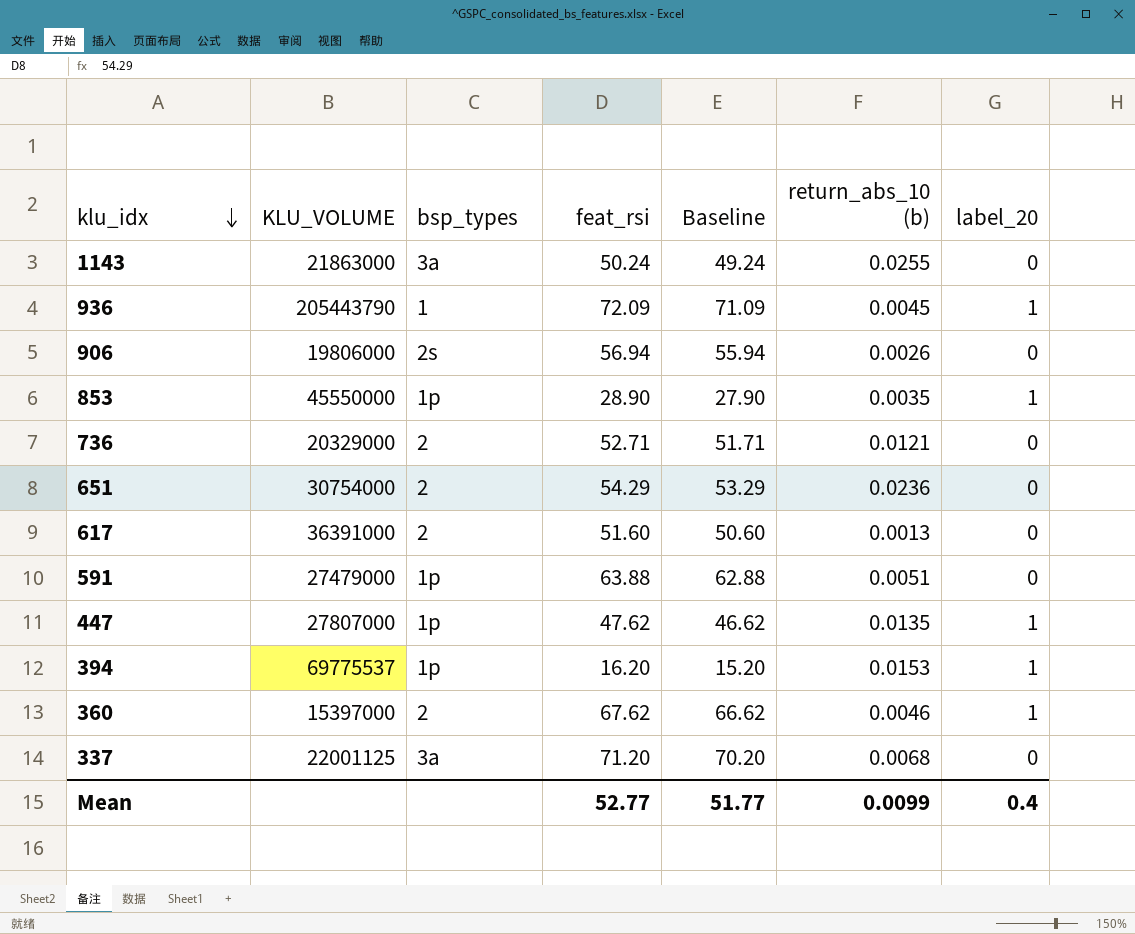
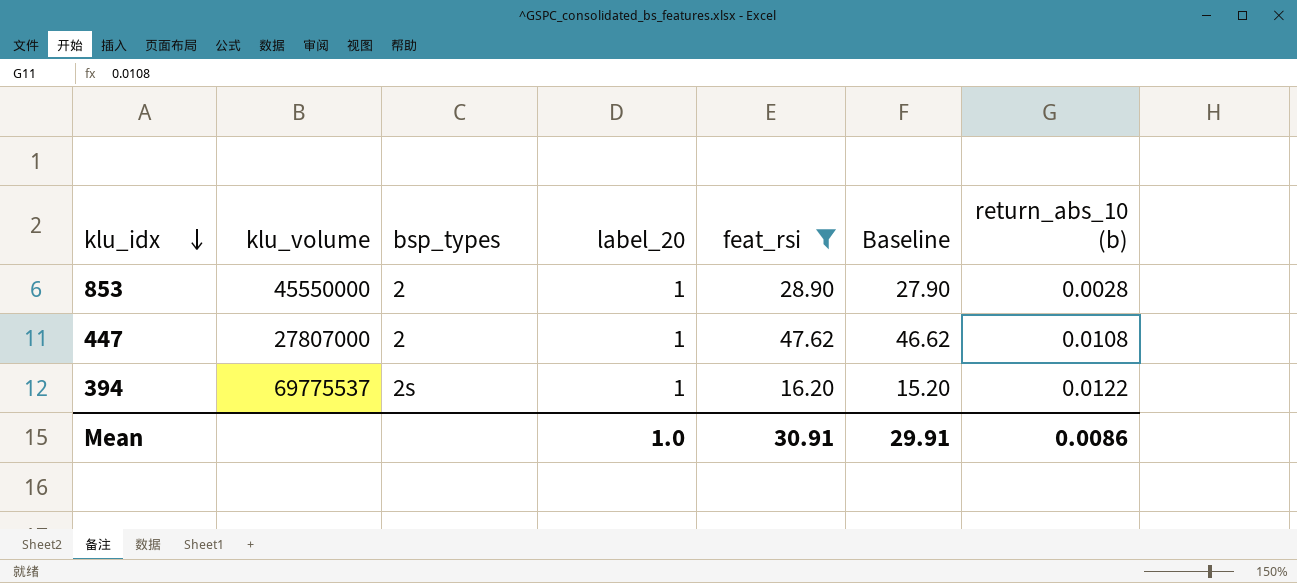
filter: none -> feat_rsi <= 47.62
column name: KLU_VOLUME -> klu_volume
column label_20 | position: 7 -> 4
853 | bsp_types: 1p -> 2
853 | return_abs_10 (b): 0.0035 -> 0.0028
447 | bsp_types: 1p -> 2
447 | return_abs_10 (b): 0.0135 -> 0.0108
394 | bsp_types: 1p -> 2s
394 | return_abs_10 (b): 0.0153 -> 0.0122
Mean | label_20: 0.4 -> 1.0
Mean | feat_rsi: 52.77 -> 30.91
Mean | Baseline: 51.77 -> 29.91
Mean | return_abs_10 (b): 0.0099 -> 0.0086

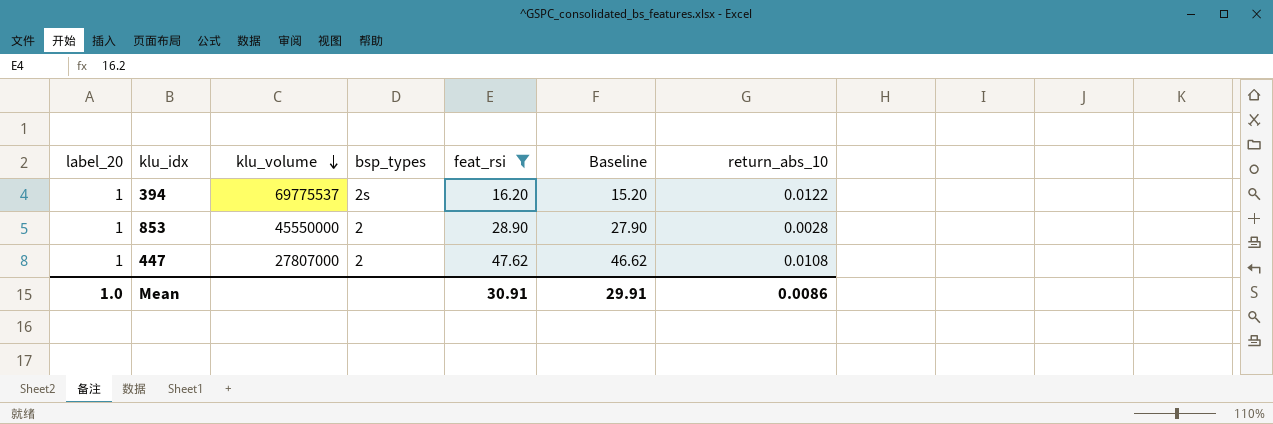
row order: klu_idx descending -> klu_volume descending
column label_20 | position: 4 -> 1
column name: return_abs_10 (b) -> return_abs_10

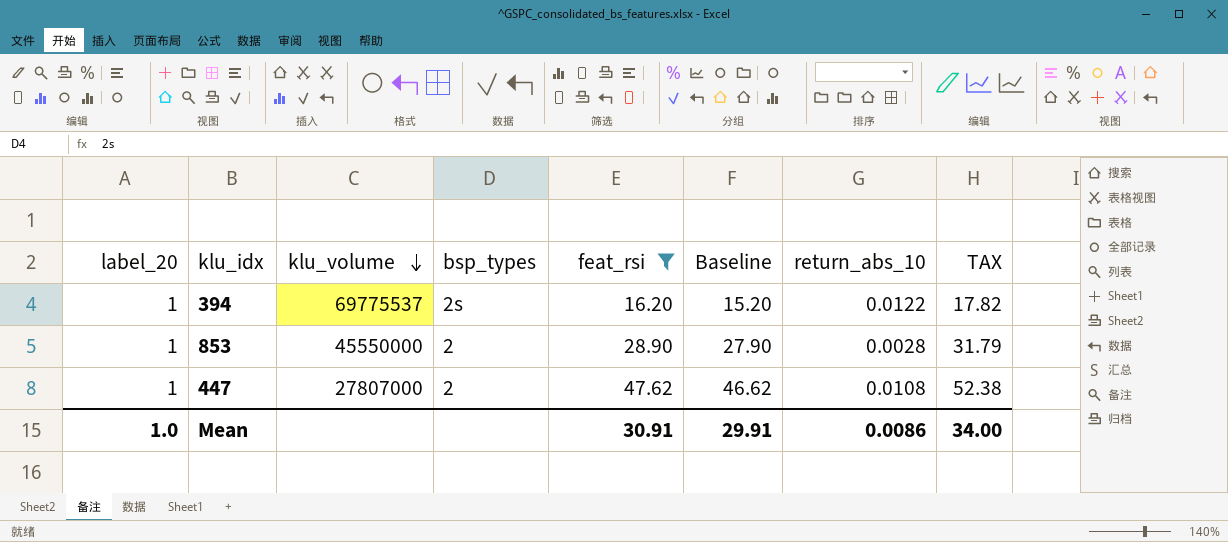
column TAX | formula: none -> [feat_rsi] * 1.1

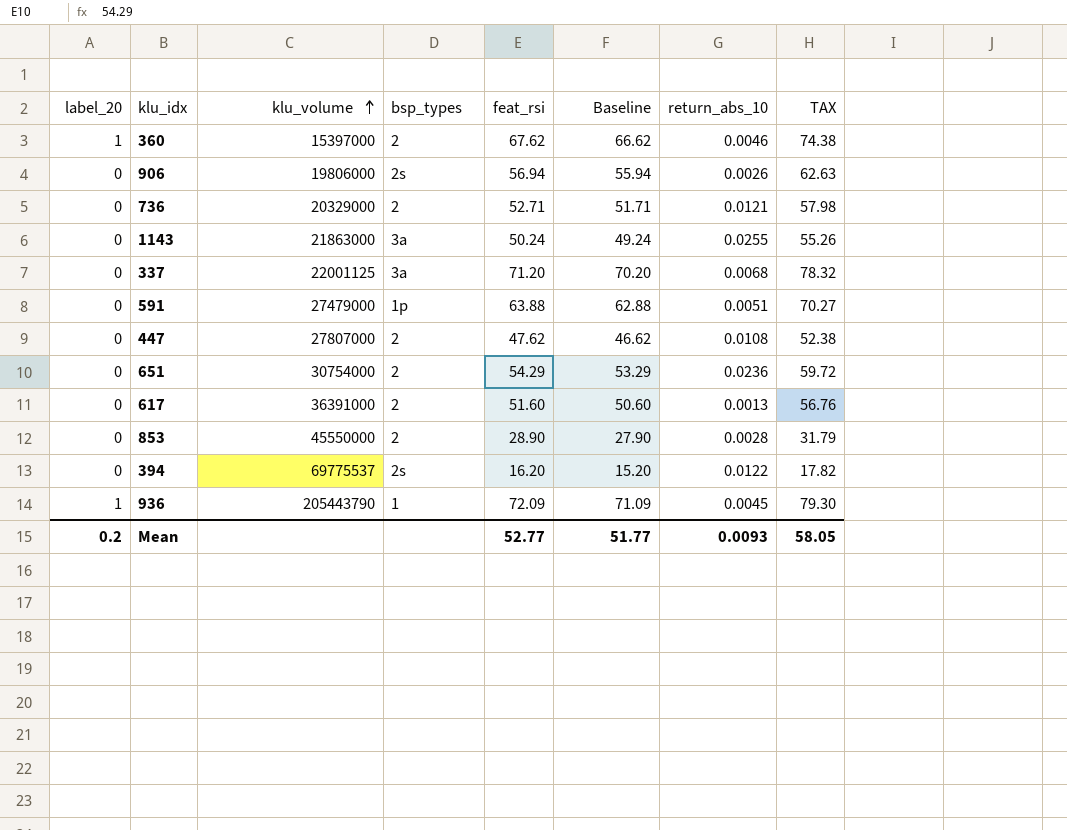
filter: feat_rsi <= 47.62 -> none
row order: klu_volume descending -> klu_volume ascending
447 | label_20: 1 -> 0
853 | label_20: 1 -> 0
394 | label_20: 1 -> 0
Mean | label_20: 1.0 -> 0.2
Mean | feat_rsi: 30.91 -> 52.77
Mean | Baseline: 29.91 -> 51.77
Mean | return_abs_10: 0.0086 -> 0.0093
Mean | TAX: 34.00 -> 58.05

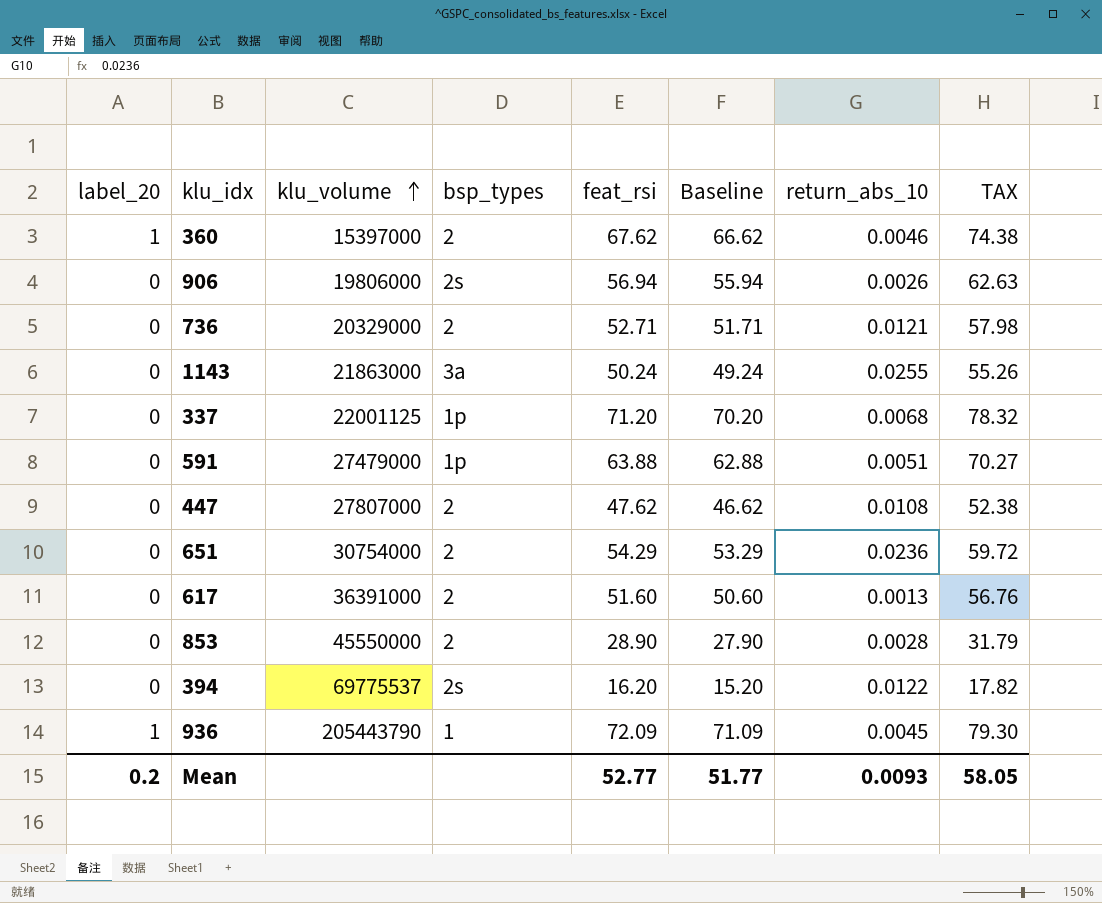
337 | bsp_types: 3a -> 1p

